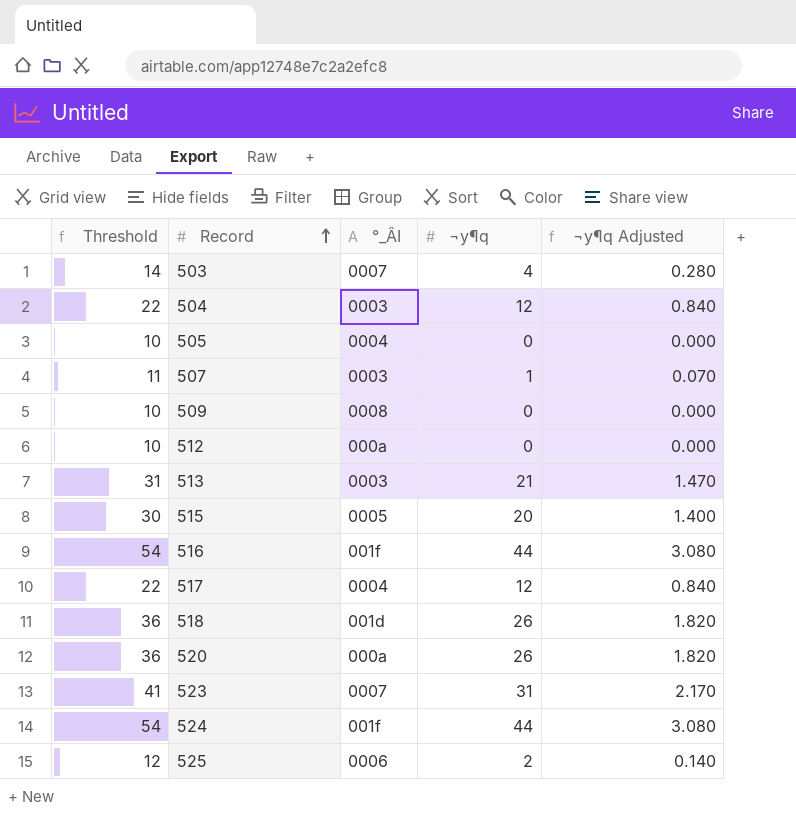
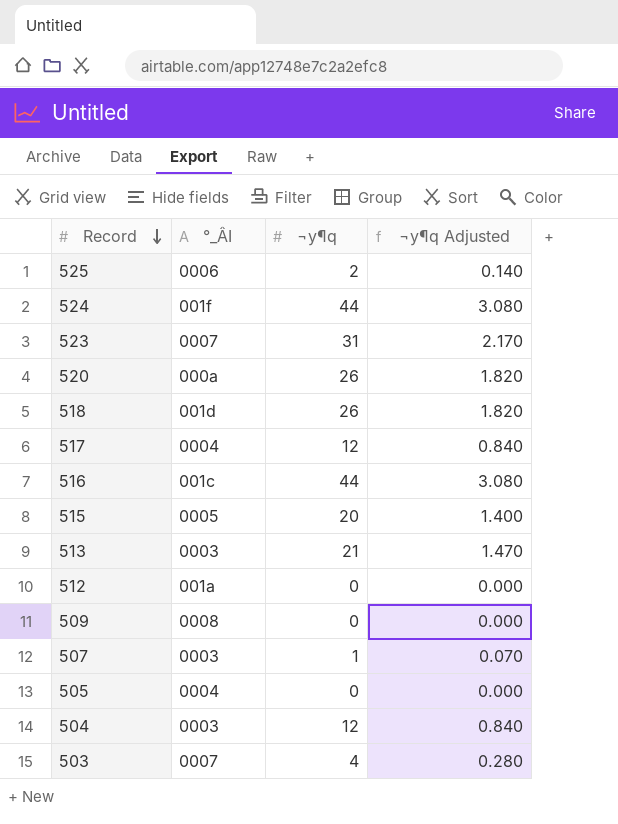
row order: Record ascending -> Record descending
column Threshold | formula: [¬y¶q] + 10 -> none
516 | °_ÂI: 001f -> 001c
512 | °_ÂI: 000a -> 001a

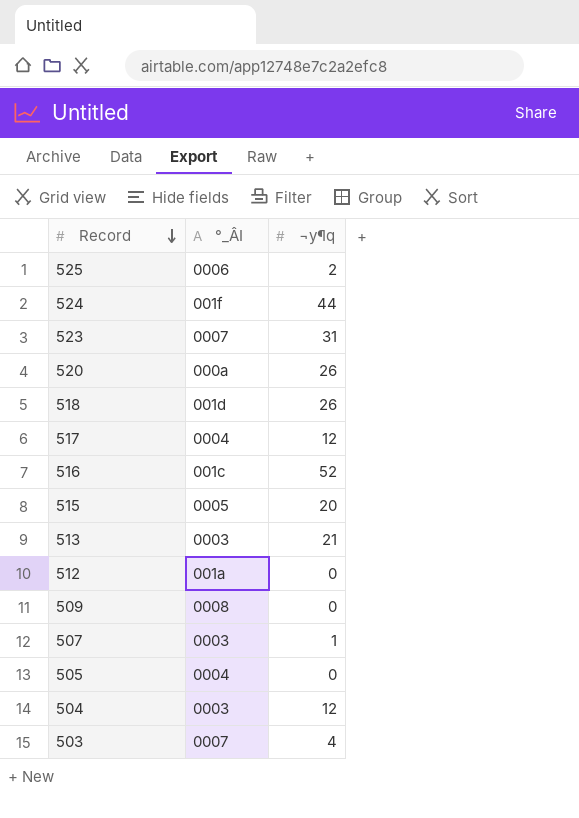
column ¬y¶q Adjusted | formula: [¬y¶q] * 0.07 -> none
516 | ¬y¶q: 44 -> 52

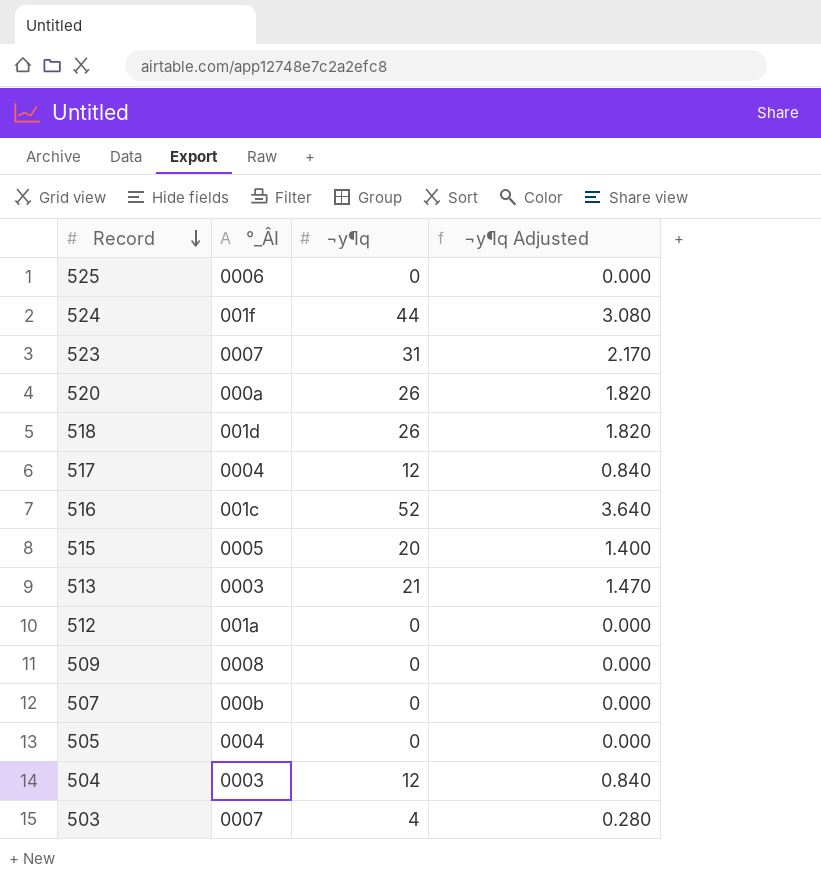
column ¬y¶q Adjusted | formula: none -> [¬y¶q] * 0.07
525 | ¬y¶q: 2 -> 0
507 | °_ÂI: 0003 -> 000b
507 | ¬y¶q: 1 -> 0

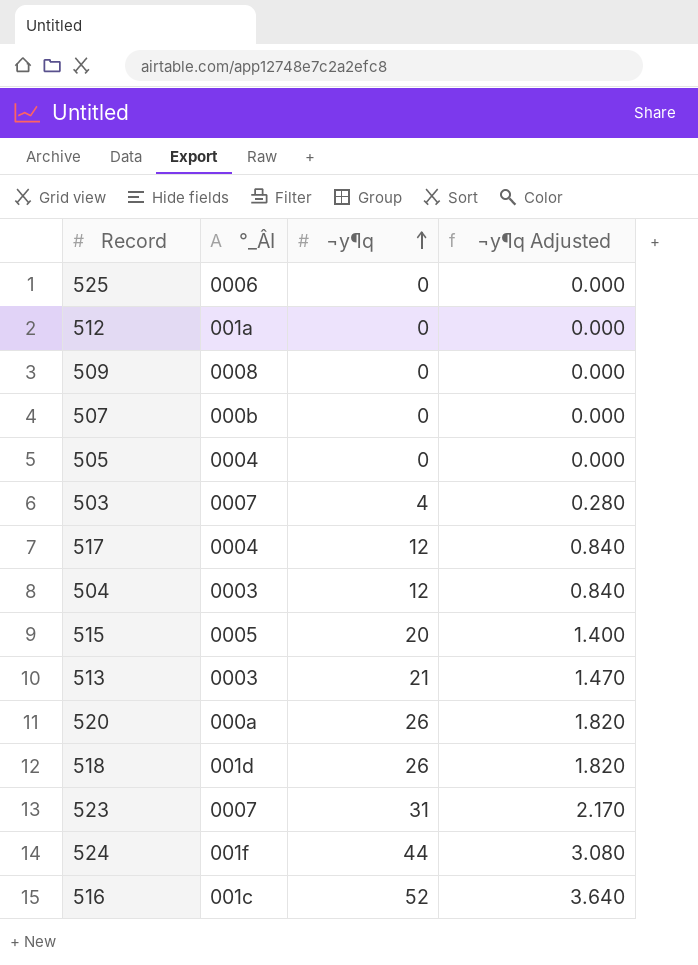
row order: Record descending -> ¬y¶q ascending

